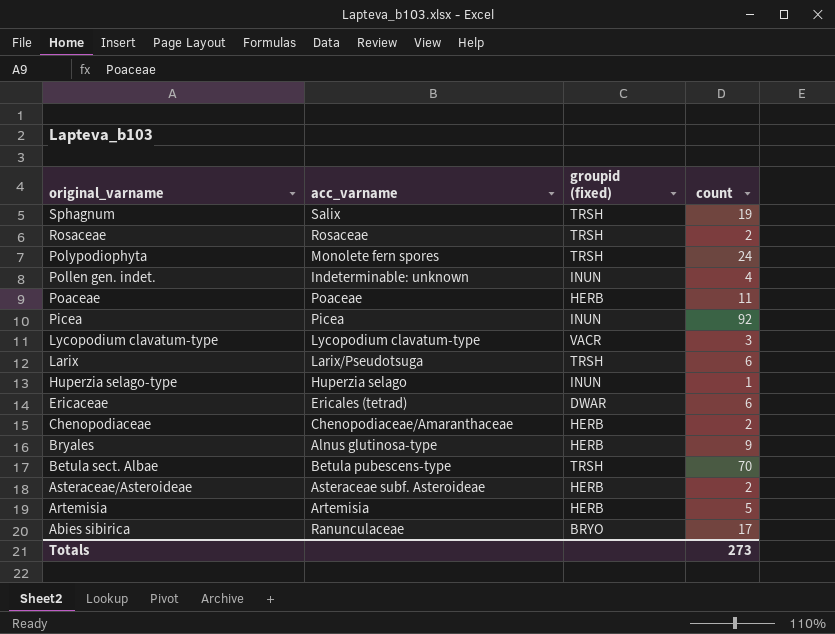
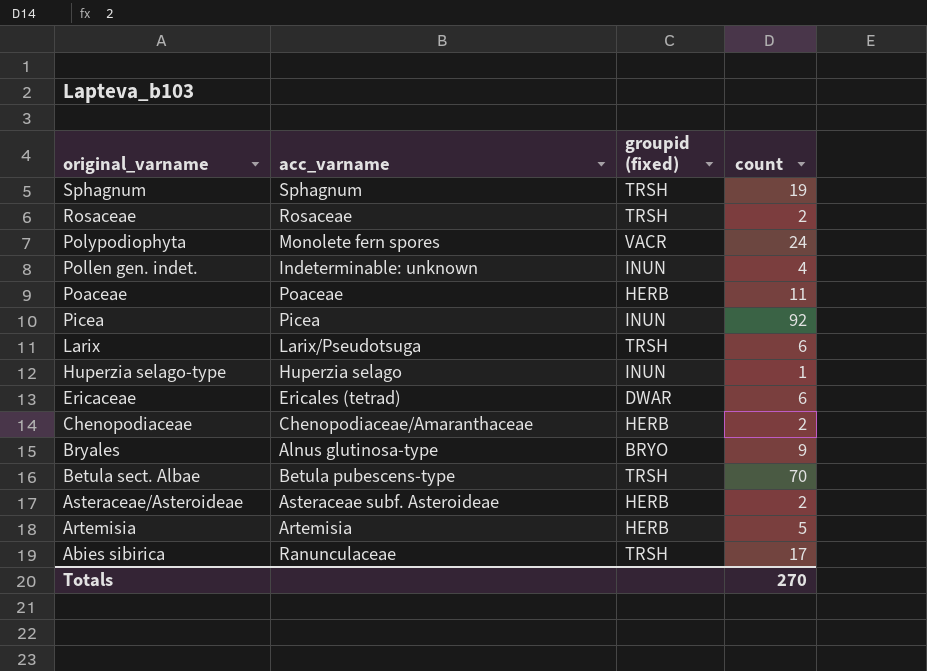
row Lycopodium clavatum-type: Lycopodium clavatum-type | VACR | 3 -> none
Sphagnum | acc_varname: Salix -> Sphagnum
Polypodiophyta | groupid (fixed): TRSH -> VACR
Bryales | groupid (fixed): HERB -> BRYO
Abies sibirica | groupid (fixed): BRYO -> TRSH
Totals | count: 273 -> 270

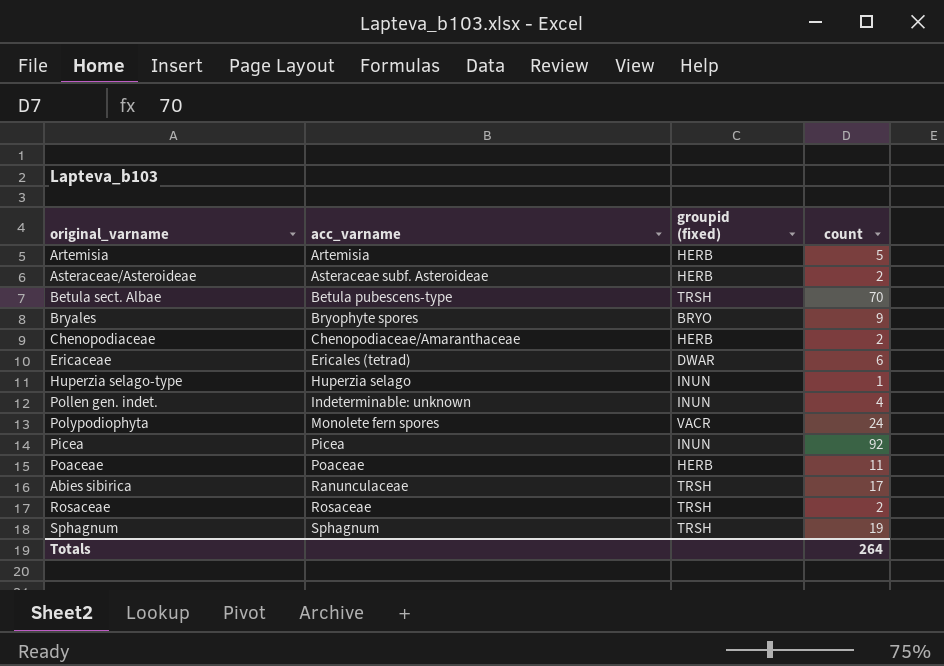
row order: original_varname descending -> acc_varname ascending
row Larix: Larix/Pseudotsuga | TRSH | 6 -> none
Bryales | acc_varname: Alnus glutinosa-type -> Bryophyte spores
Totals | count: 270 -> 264

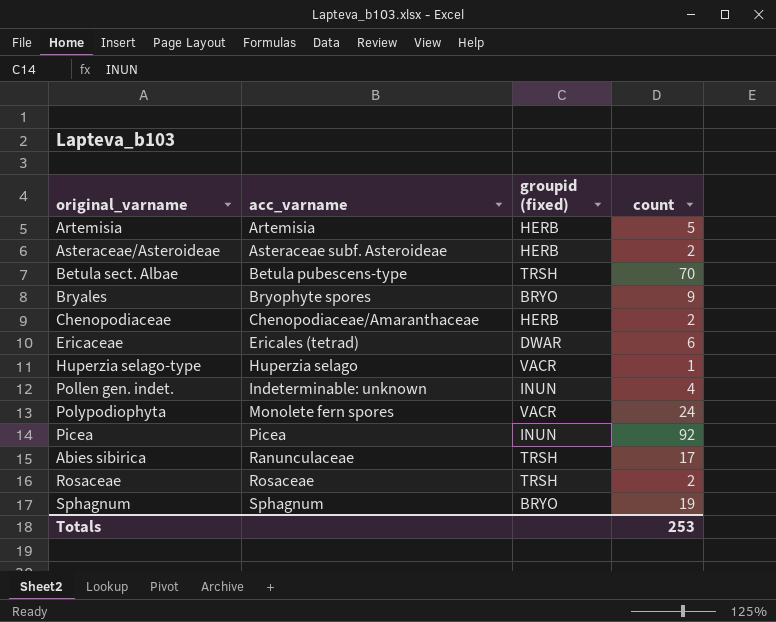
row Poaceae: Poaceae | HERB | 11 -> none
Huperzia selago-type | groupid (fixed): INUN -> VACR
Sphagnum | groupid (fixed): TRSH -> BRYO
Totals | count: 264 -> 253

